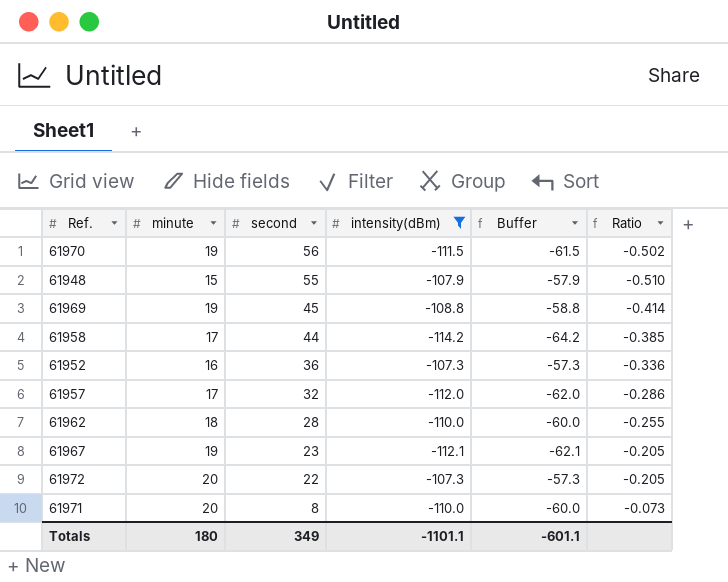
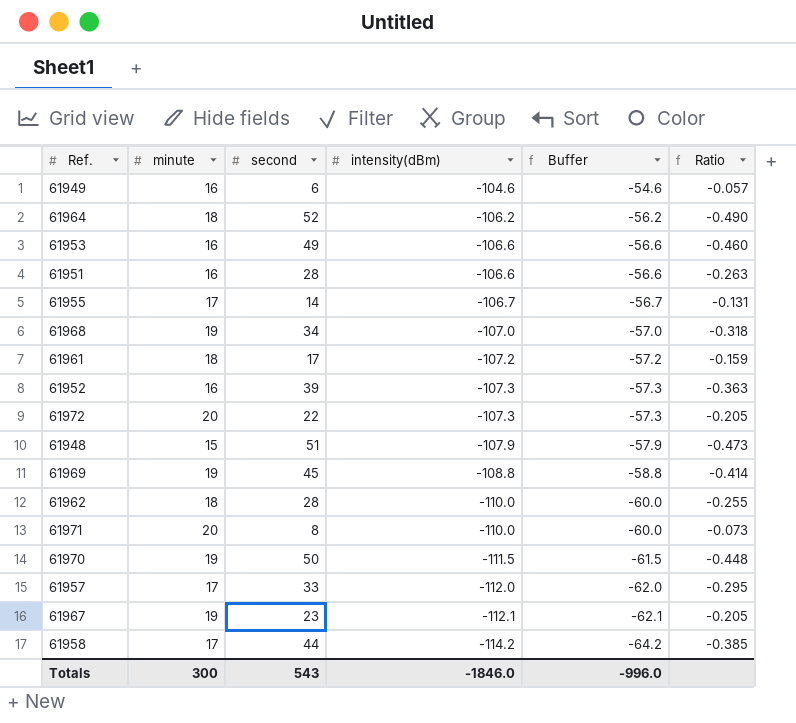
filter: intensity(dBm) <= -107.3 -> none
row order: second descending -> intensity(dBm) descending
61952 | second: 36 -> 39
61952 | Ratio: -0.336 -> -0.363
61948 | second: 55 -> 51
61948 | Ratio: -0.510 -> -0.473
61970 | second: 56 -> 50
61970 | Ratio: -0.502 -> -0.448
61957 | second: 32 -> 33
61957 | Ratio: -0.286 -> -0.295
Totals | minute: 180 -> 300
Totals | second: 349 -> 543
Totals | intensity(dBm): -1101.1 -> -1846.0
Totals | Buffer: -601.1 -> -996.0

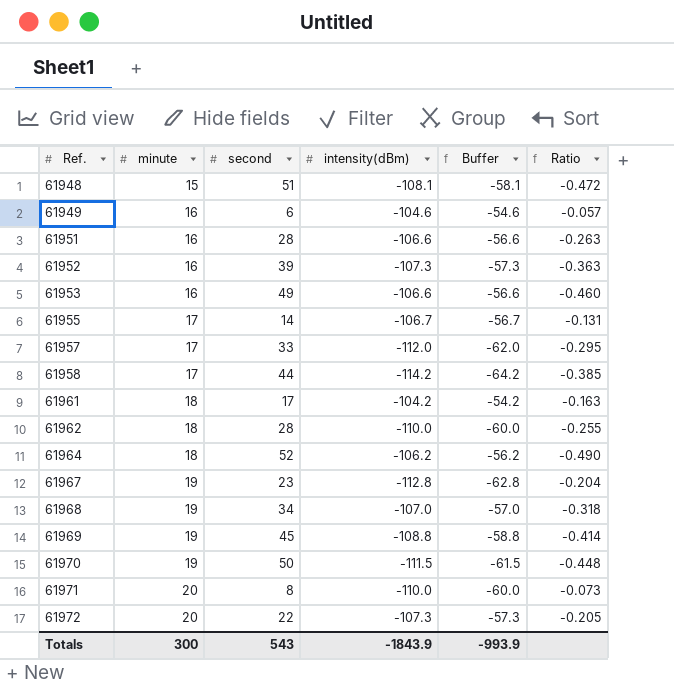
row order: intensity(dBm) descending -> Ref. ascending
61948 | intensity(dBm): -107.9 -> -108.1
61948 | Buffer: -57.9 -> -58.1
61948 | Ratio: -0.473 -> -0.472
61961 | intensity(dBm): -107.2 -> -104.2
61961 | Buffer: -57.2 -> -54.2
61961 | Ratio: -0.159 -> -0.163
61967 | intensity(dBm): -112.1 -> -112.8
61967 | Buffer: -62.1 -> -62.8
61967 | Ratio: -0.205 -> -0.204
Totals | intensity(dBm): -1846.0 -> -1843.9
Totals | Buffer: -996.0 -> -993.9

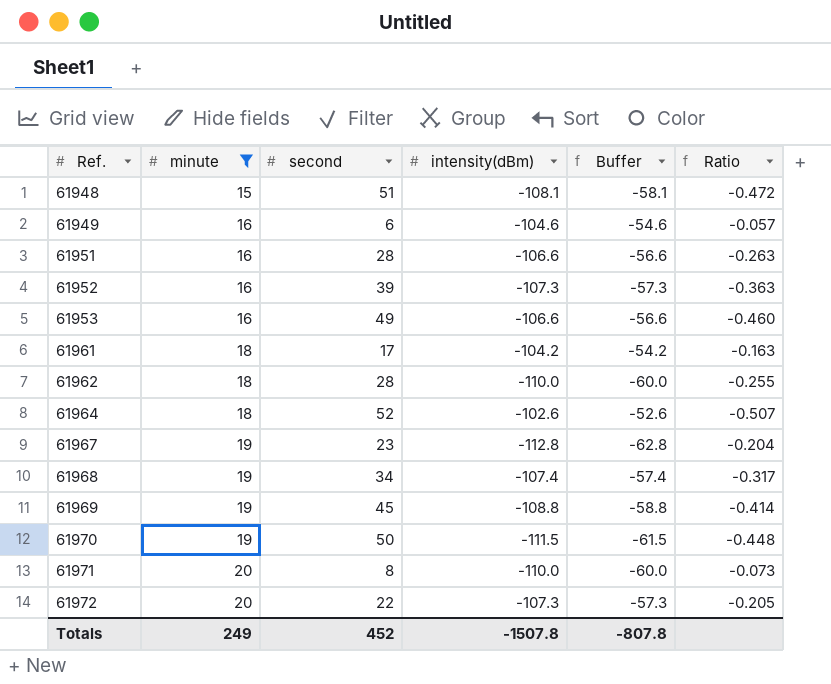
filter: none -> minute != 17
61964 | intensity(dBm): -106.2 -> -102.6
61964 | Buffer: -56.2 -> -52.6
61964 | Ratio: -0.490 -> -0.507
61968 | intensity(dBm): -107.0 -> -107.4
61968 | Buffer: -57.0 -> -57.4
61968 | Ratio: -0.318 -> -0.317
Totals | minute: 300 -> 249
Totals | second: 543 -> 452
Totals | intensity(dBm): -1843.9 -> -1507.8
Totals | Buffer: -993.9 -> -807.8

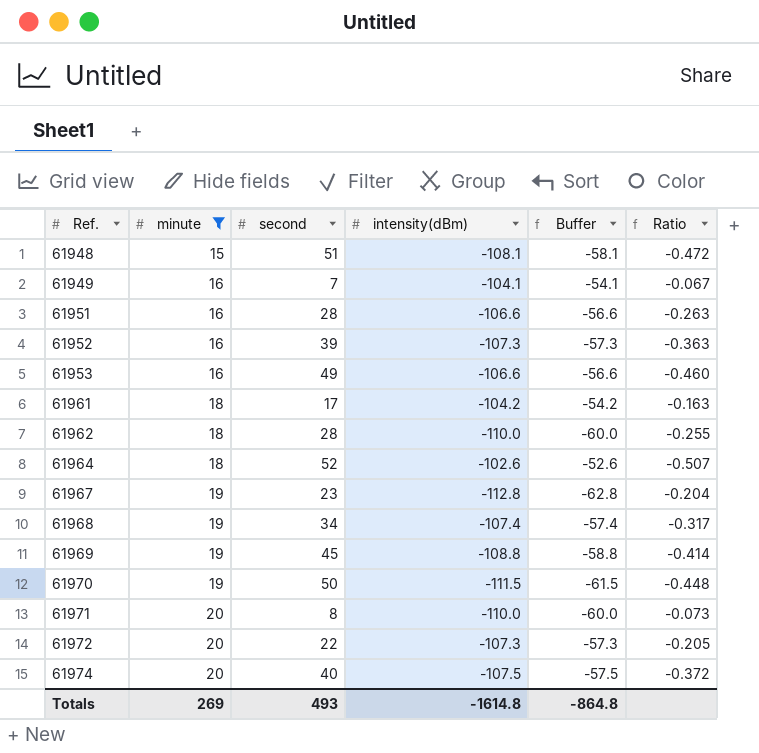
61949 | second: 6 -> 7
61949 | intensity(dBm): -104.6 -> -104.1
61949 | Buffer: -54.6 -> -54.1
61949 | Ratio: -0.057 -> -0.067
row 61974: none -> 20 | 40 | -107.5 | -57.5 | -0.372
Totals | minute: 249 -> 269
Totals | second: 452 -> 493
Totals | intensity(dBm): -1507.8 -> -1614.8
Totals | Buffer: -807.8 -> -864.8

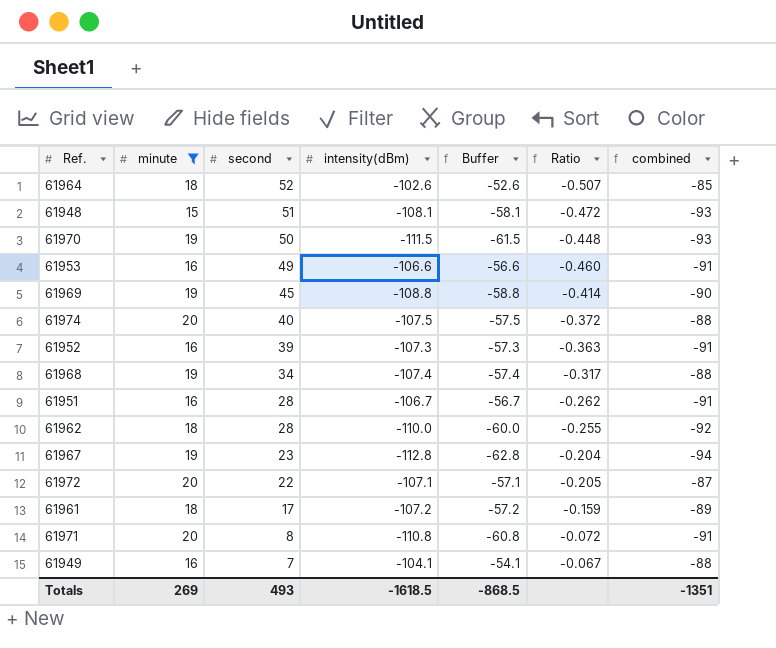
row order: Ref. ascending -> second descending
column combined | formula: none -> [minute] + [intensity(dBm)]
61951 | intensity(dBm): -106.6 -> -106.7
61951 | Buffer: -56.6 -> -56.7
61951 | Ratio: -0.263 -> -0.262
61972 | intensity(dBm): -107.3 -> -107.1
61972 | Buffer: -57.3 -> -57.1
61961 | intensity(dBm): -104.2 -> -107.2
61961 | Buffer: -54.2 -> -57.2
61961 | Ratio: -0.163 -> -0.159
61971 | intensity(dBm): -110.0 -> -110.8
61971 | Buffer: -60.0 -> -60.8
61971 | Ratio: -0.073 -> -0.072
Totals | intensity(dBm): -1614.8 -> -1618.5
Totals | Buffer: -864.8 -> -868.5

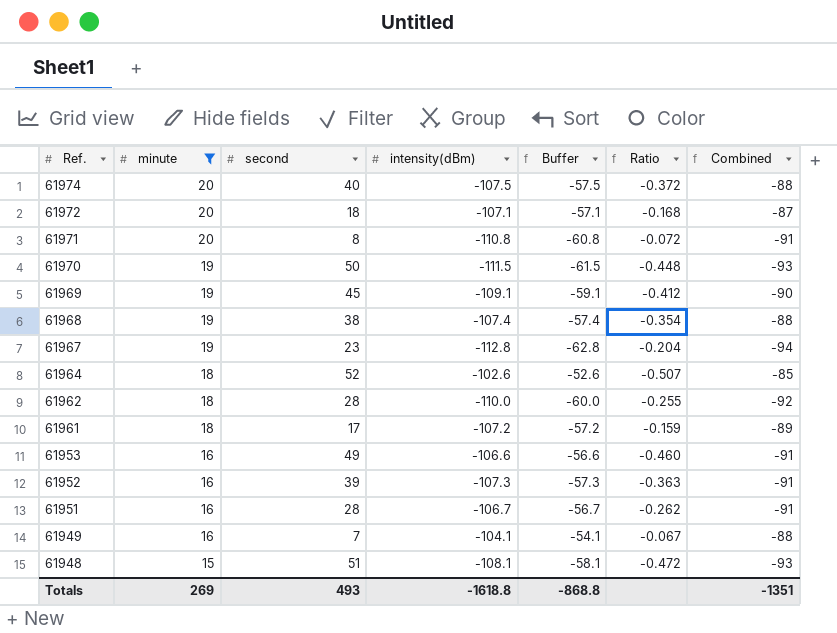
row order: second descending -> Ref. descending
column name: combined -> Combined
61972 | second: 22 -> 18
61972 | Ratio: -0.205 -> -0.168
61969 | intensity(dBm): -108.8 -> -109.1
61969 | Buffer: -58.8 -> -59.1
61969 | Ratio: -0.414 -> -0.412
61968 | second: 34 -> 38
61968 | Ratio: -0.317 -> -0.354
Totals | intensity(dBm): -1618.5 -> -1618.8
Totals | Buffer: -868.5 -> -868.8

